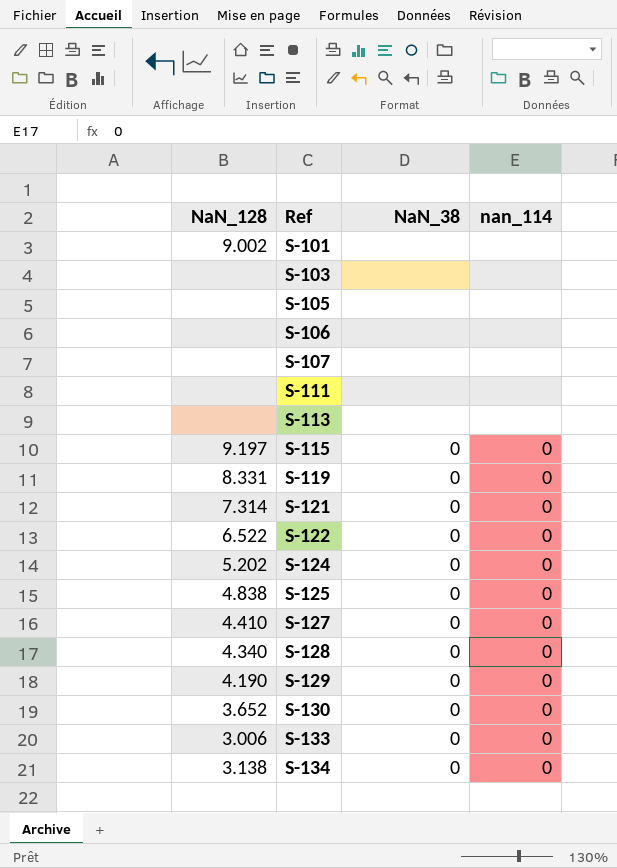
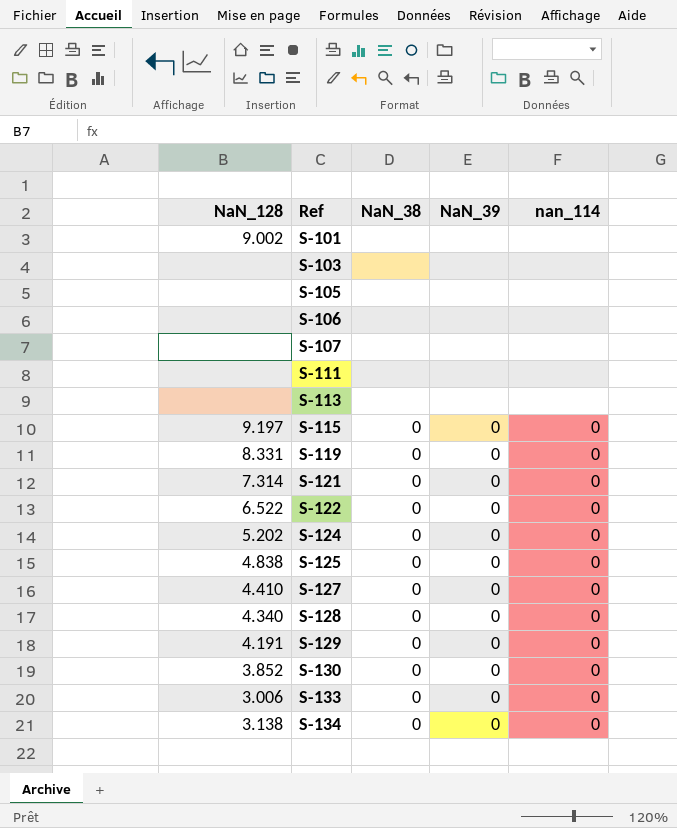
column NaN_39 | position: none -> 4
S-129 | NaN_128: 4.190 -> 4.191
S-130 | NaN_128: 3.652 -> 3.852

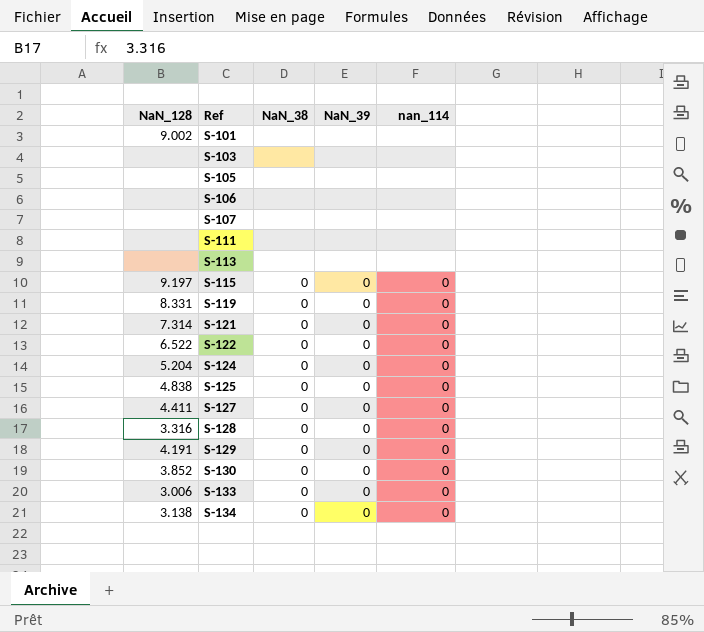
S-124 | NaN_128: 5.202 -> 5.204
S-127 | NaN_128: 4.410 -> 4.411
S-128 | NaN_128: 4.340 -> 3.316

